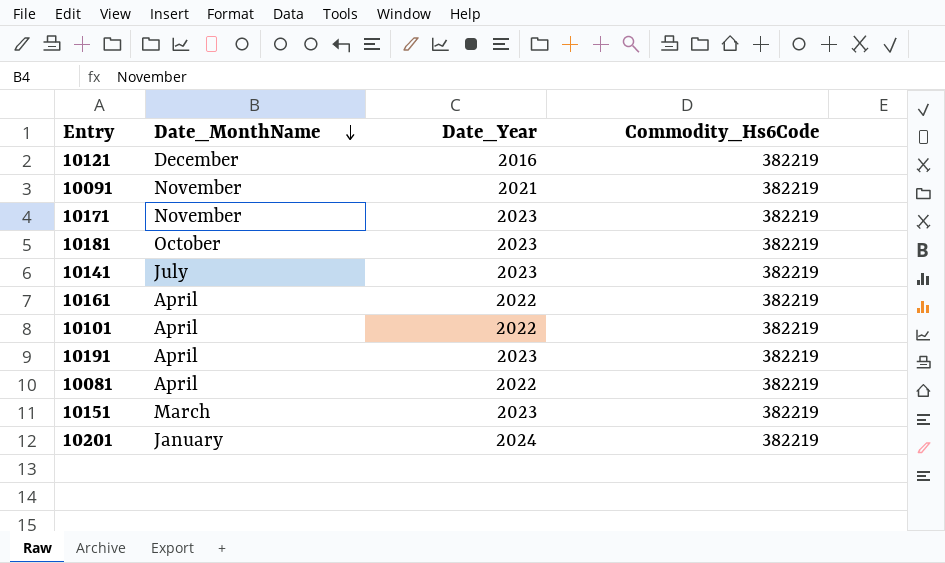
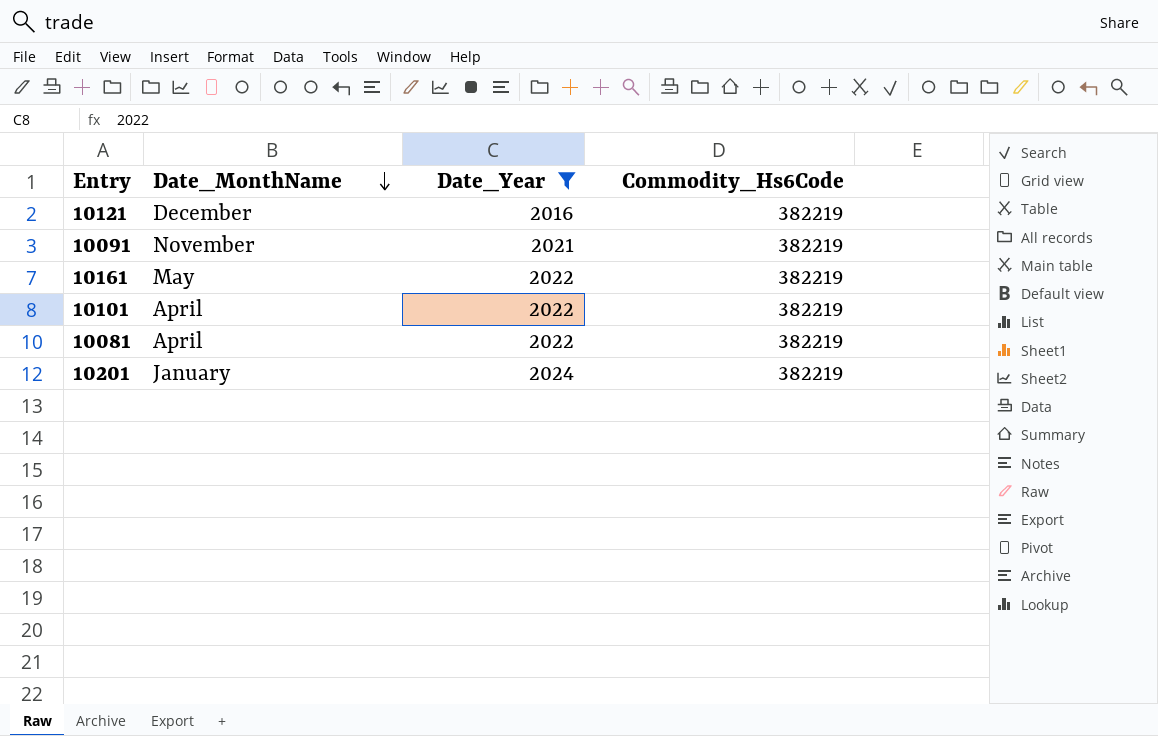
filter: none -> Date_Year != 2023
10161 | Date_MonthName: April -> May

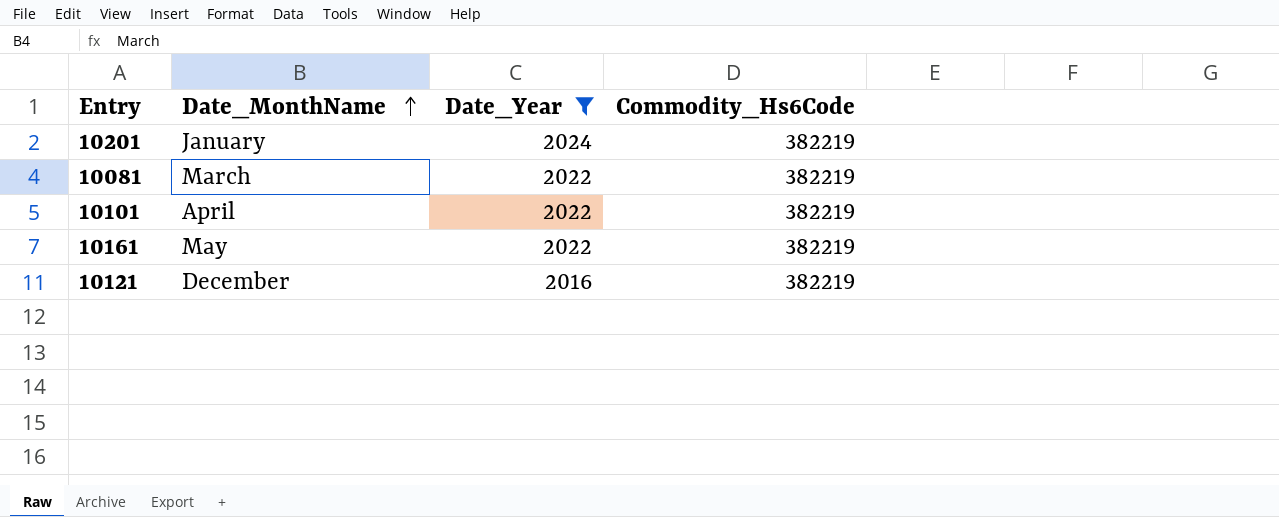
row order: Date_MonthName descending -> Date_MonthName ascending
row 10091: November | 2021 | 382219 -> none
10081 | Date_MonthName: April -> March

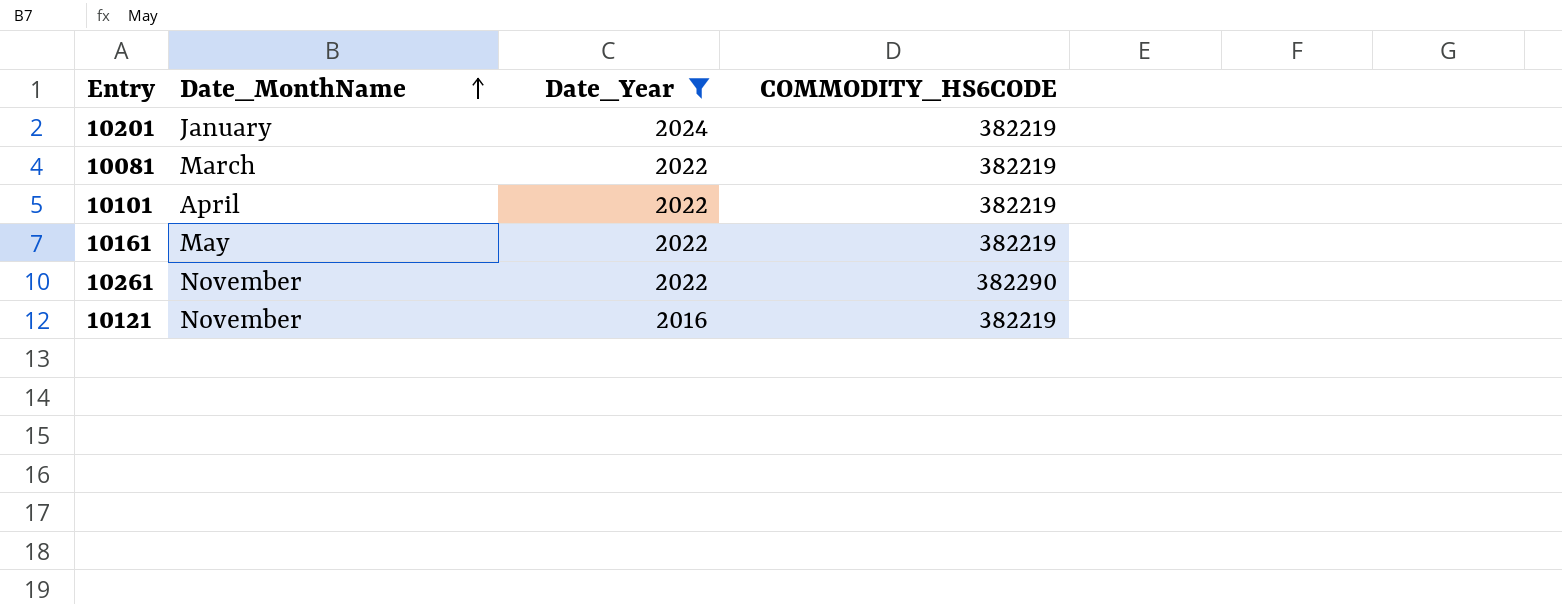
column name: Commodity_Hs6Code -> COMMODITY_HS6CODE
row 10261: none -> November | 2022 | 382290
10121 | Date_MonthName: December -> November

